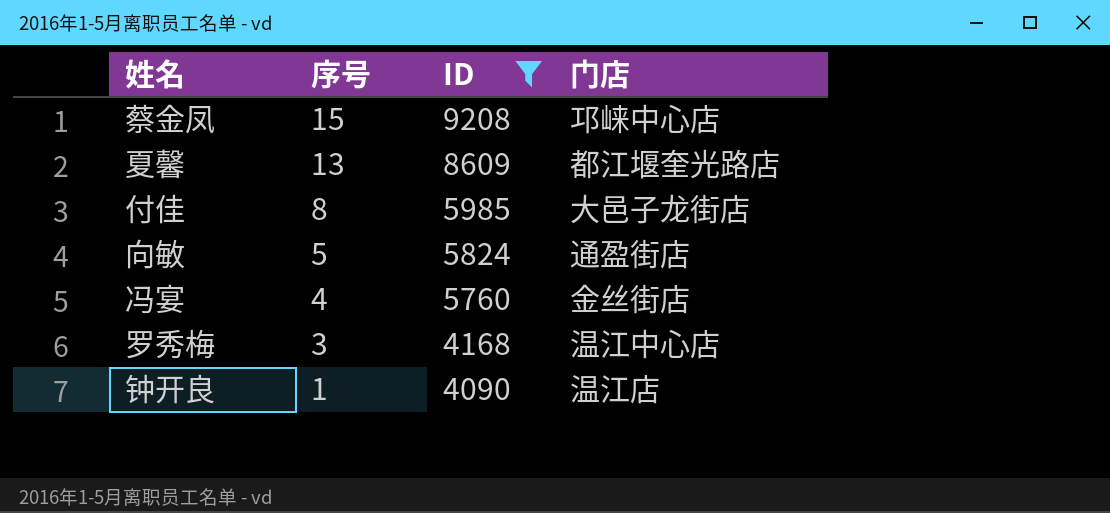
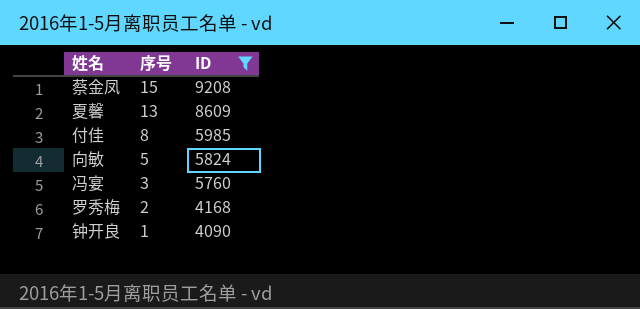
column 门店 | position: 4 -> none
冯宴 | 序号: 4 -> 3
罗秀梅 | 序号: 3 -> 2

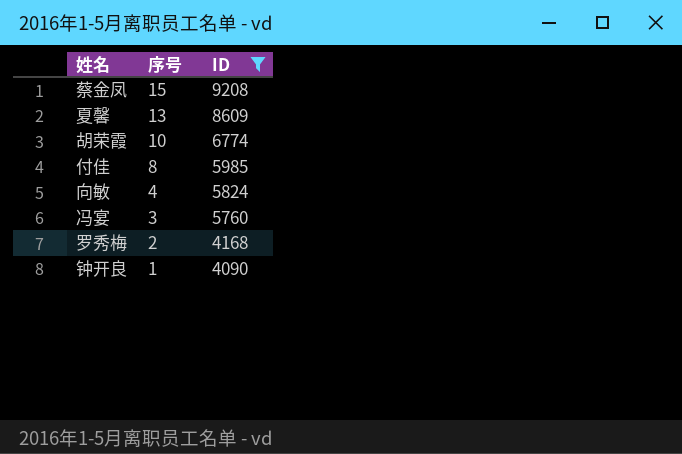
row 胡荣霞: none -> 10 | 6774
向敏 | 序号: 5 -> 4

